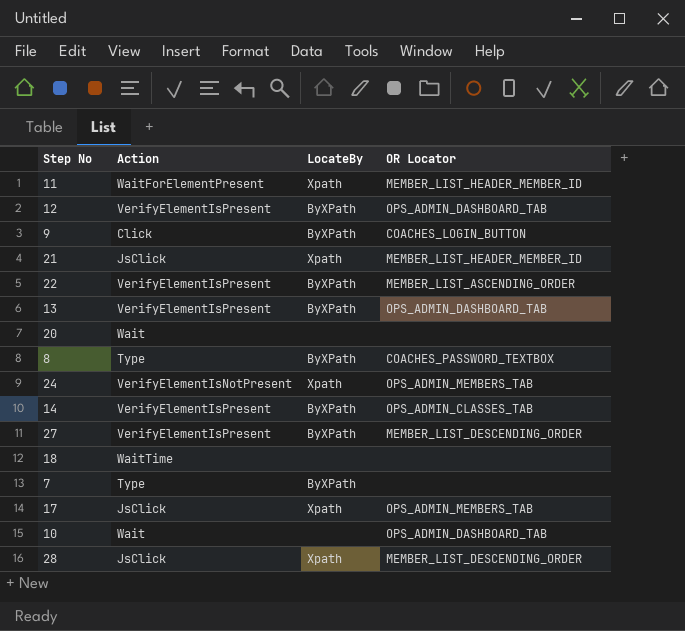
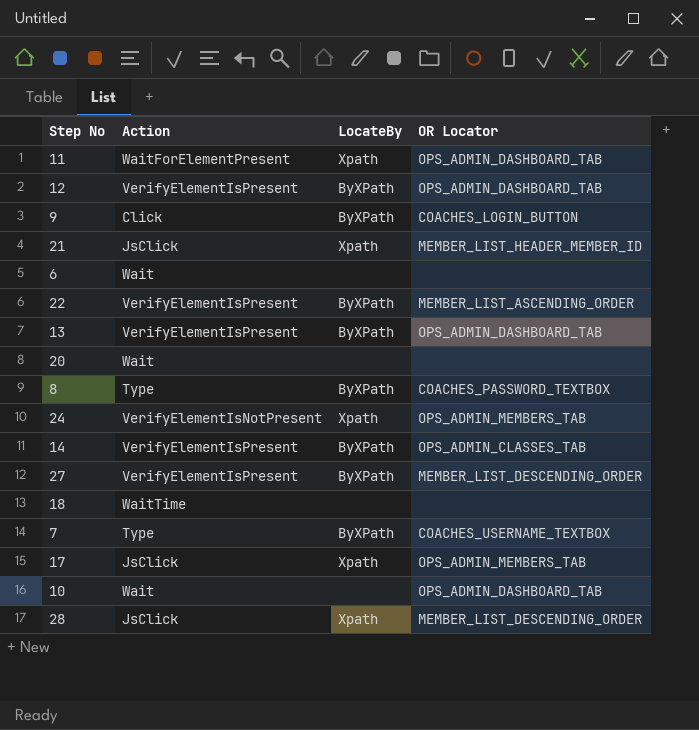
11 | OR Locator: MEMBER_LIST_HEADER_MEMBER_ID -> OPS_ADMIN_DASHBOARD_TAB
row 6: none -> Wait | none | none
7 | OR Locator: none -> COACHES_USERNAME_TEXTBOX

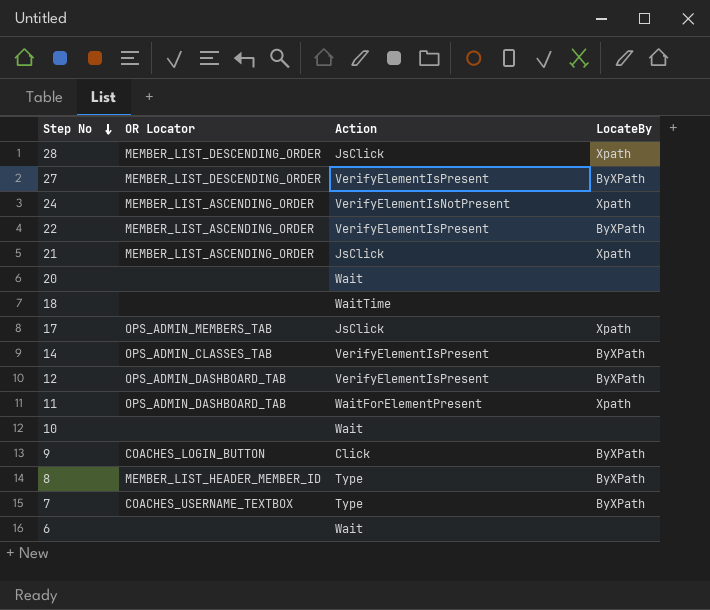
row order: none -> Step No descending
column OR Locator | position: 4 -> 2
row 13: VerifyElementIsPresent | ByXPath | OPS_ADMIN_DASHBOARD_TAB -> none
24 | OR Locator: OPS_ADMIN_MEMBERS_TAB -> MEMBER_LIST_ASCENDING_ORDER
21 | OR Locator: MEMBER_LIST_HEADER_MEMBER_ID -> MEMBER_LIST_ASCENDING_ORDER
10 | OR Locator: OPS_ADMIN_DASHBOARD_TAB -> none
8 | OR Locator: COACHES_PASSWORD_TEXTBOX -> MEMBER_LIST_HEADER_MEMBER_ID

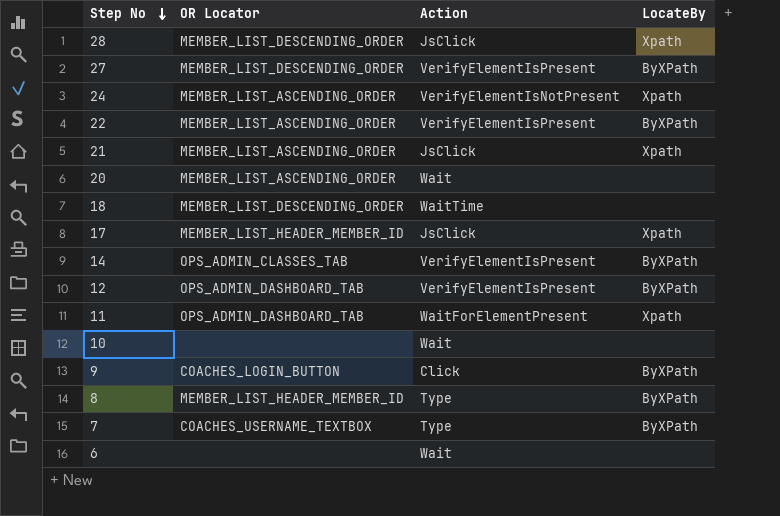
20 | OR Locator: none -> MEMBER_LIST_ASCENDING_ORDER
18 | OR Locator: none -> MEMBER_LIST_DESCENDING_ORDER
17 | OR Locator: OPS_ADMIN_MEMBERS_TAB -> MEMBER_LIST_HEADER_MEMBER_ID

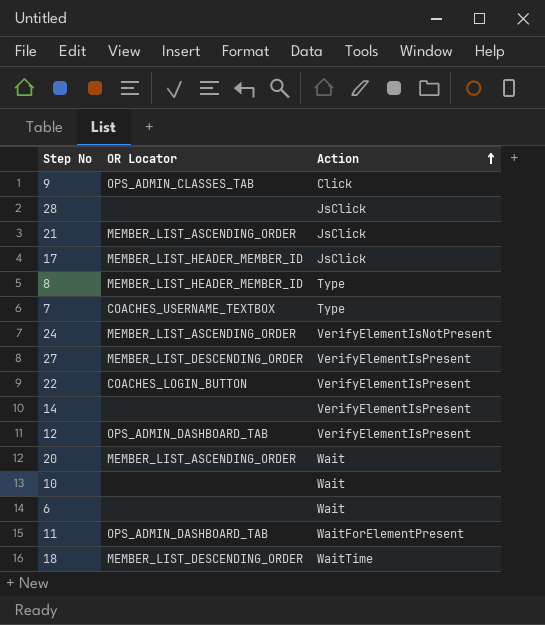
row order: Step No descending -> Action ascending
column LocateBy | position: 4 -> none
9 | OR Locator: COACHES_LOGIN_BUTTON -> OPS_ADMIN_CLASSES_TAB
28 | OR Locator: MEMBER_LIST_DESCENDING_ORDER -> none
22 | OR Locator: MEMBER_LIST_ASCENDING_ORDER -> COACHES_LOGIN_BUTTON
14 | OR Locator: OPS_ADMIN_CLASSES_TAB -> none

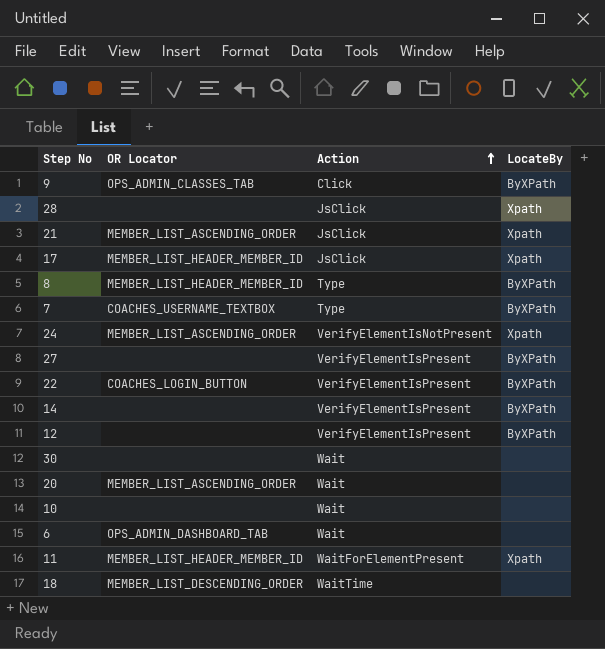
column LocateBy | position: none -> 4
27 | OR Locator: MEMBER_LIST_DESCENDING_ORDER -> none
12 | OR Locator: OPS_ADMIN_DASHBOARD_TAB -> none
row 30: none -> none | Wait | none
6 | OR Locator: none -> OPS_ADMIN_DASHBOARD_TAB
11 | OR Locator: OPS_ADMIN_DASHBOARD_TAB -> MEMBER_LIST_HEADER_MEMBER_ID

